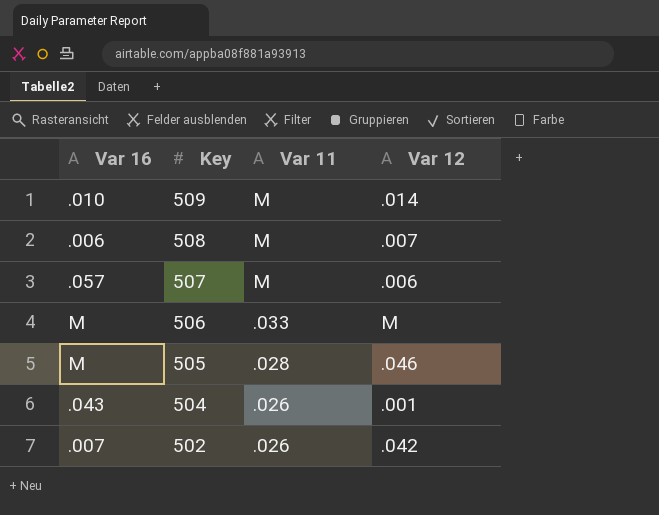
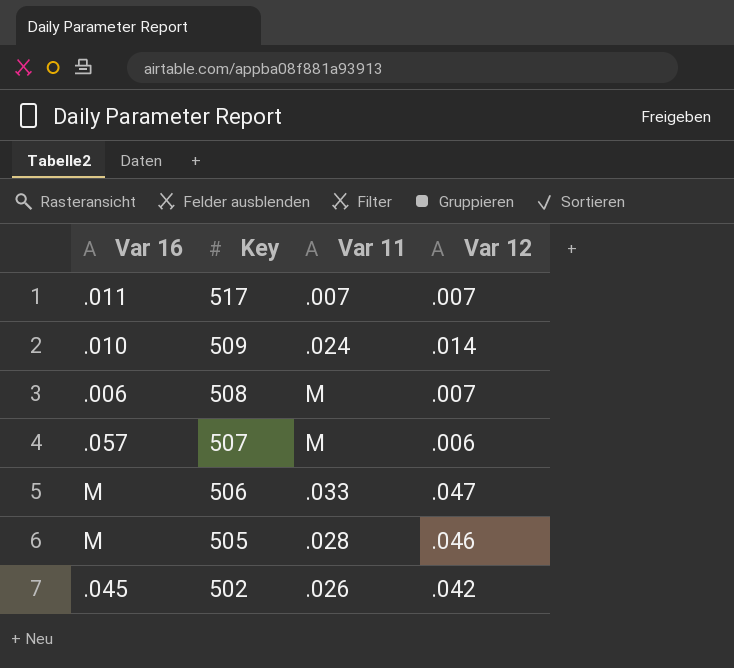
row 504: .043 | .026 | .001 -> none
row 517: none -> .011 | .007 | .007
509 | Var 11: M -> .024
506 | Var 12: M -> .047
502 | Var 16: .007 -> .045

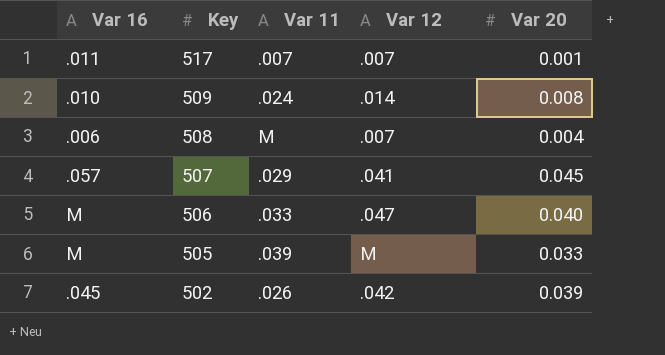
column Var 20 | position: none -> 5
507 | Var 11: M -> .029
507 | Var 12: .006 -> .041
505 | Var 11: .028 -> .039
505 | Var 12: .046 -> M

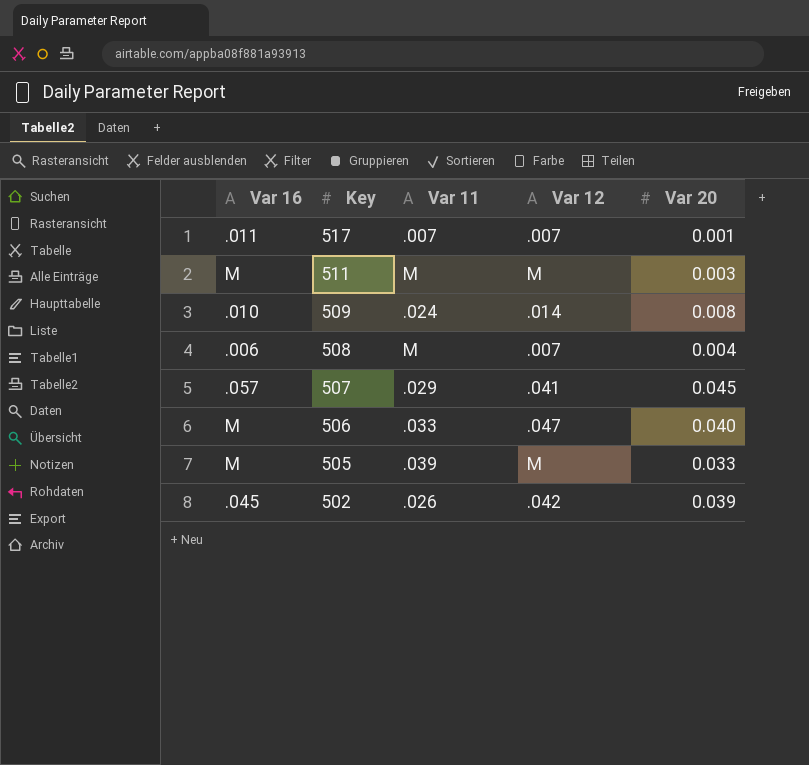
row 511: none -> M | M | M | 0.003

